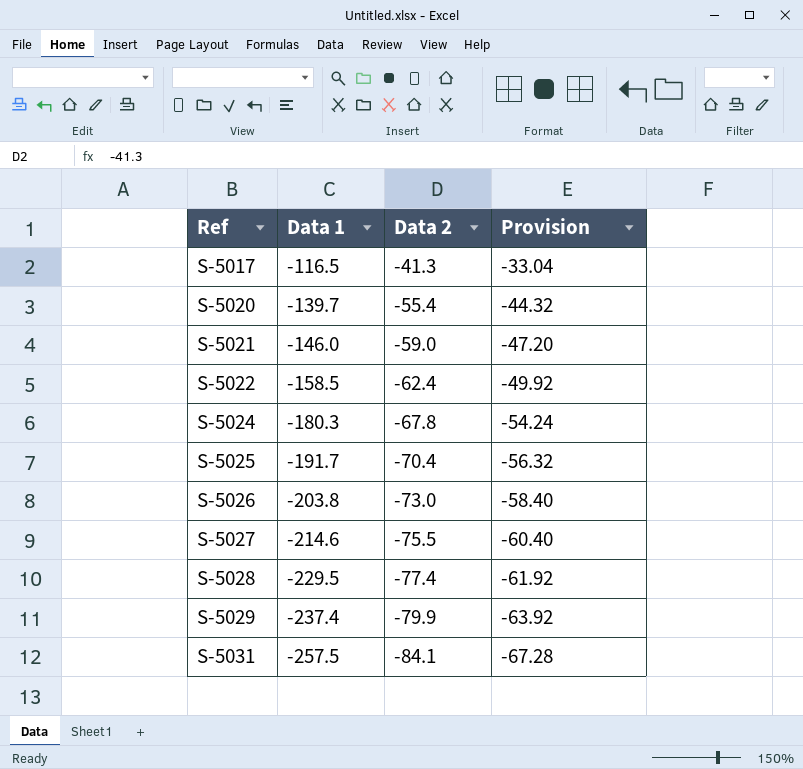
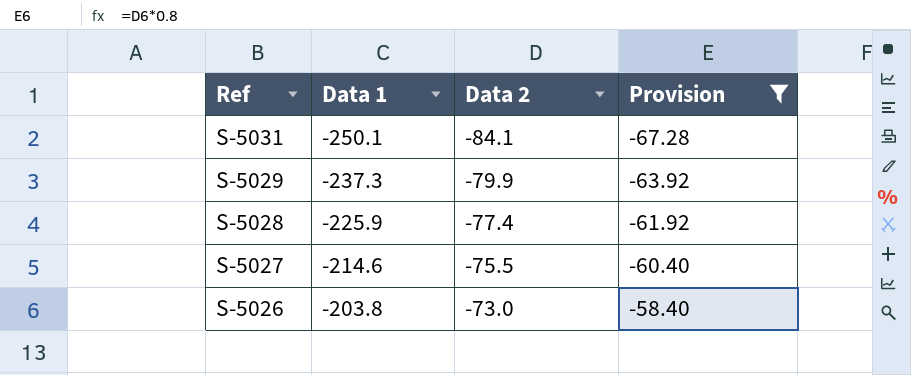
filter: none -> Provision <= -58.40
row order: Ref ascending -> Ref descending
S-5031 | Data 1: -257.5 -> -250.1
S-5029 | Data 1: -237.4 -> -237.3
S-5028 | Data 1: -229.5 -> -225.9

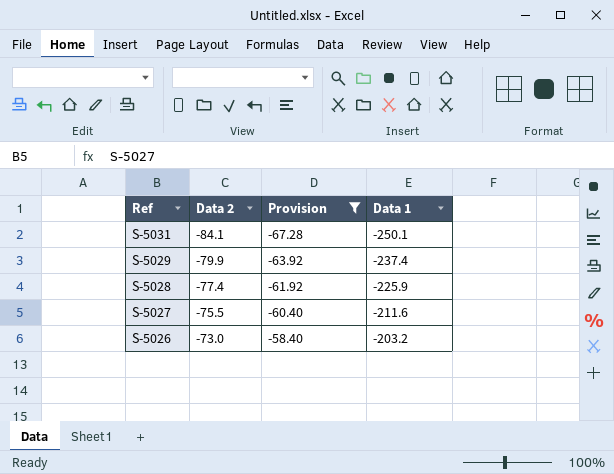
column Data 1 | position: 2 -> 4
S-5029 | Data 1: -237.3 -> -237.4
S-5027 | Data 1: -214.6 -> -211.6
S-5026 | Data 1: -203.8 -> -203.2

